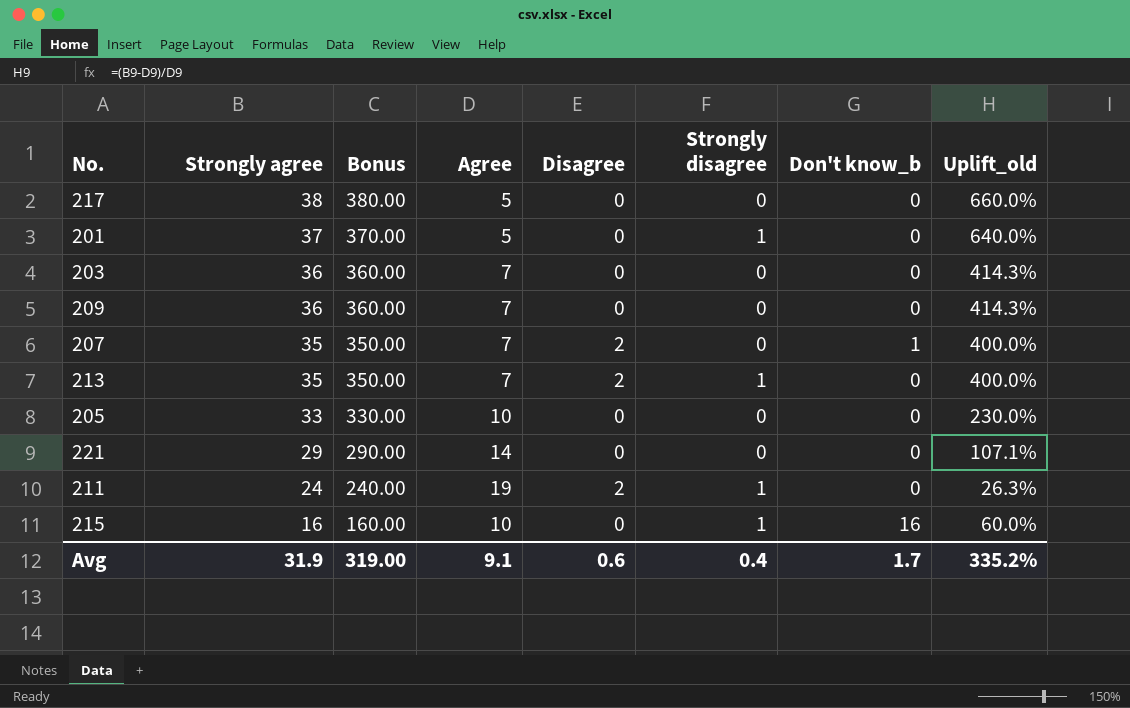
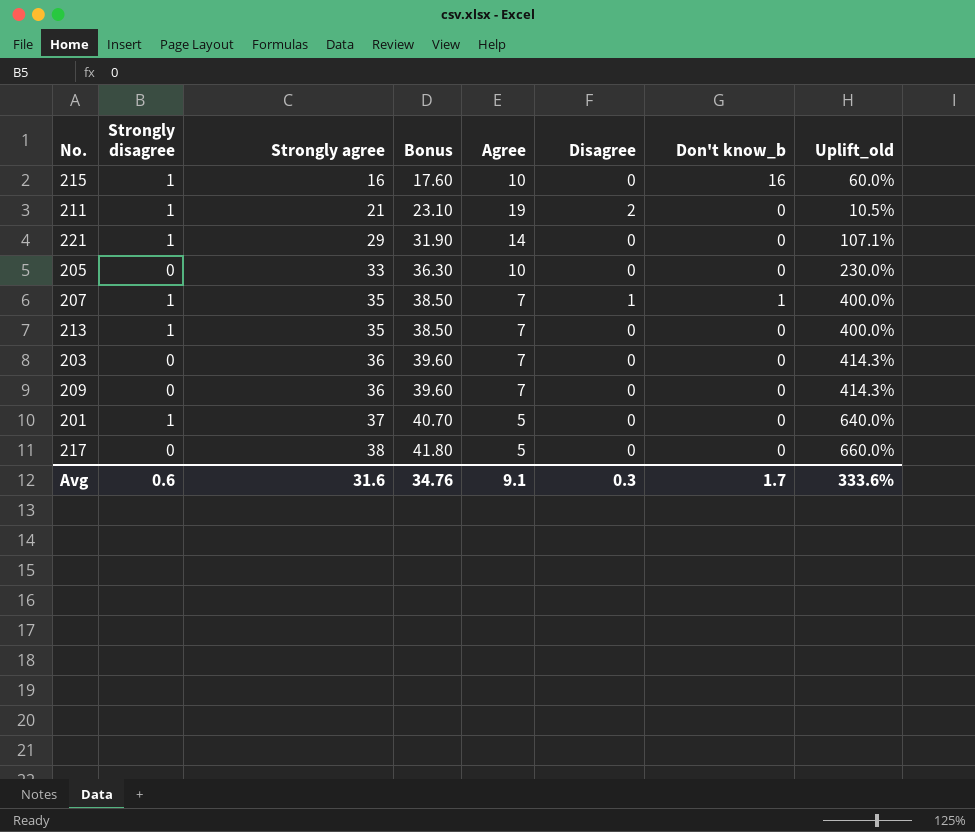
row order: Strongly agree descending -> Strongly agree ascending
column Strongly disagree | position: 6 -> 2
column Bonus | formula: [Strongly agree] * 10 -> [Strongly agree] * 1.1
211 | Strongly agree: 24 -> 21
211 | Uplift_old: 26.3% -> 10.5%
221 | Strongly disagree: 0 -> 1
207 | Strongly disagree: 0 -> 1
207 | Disagree: 2 -> 1
213 | Disagree: 2 -> 0
Avg | Strongly disagree: 0.4 -> 0.6
Avg | Strongly agree: 31.9 -> 31.6
Avg | Bonus: 319.00 -> 34.76
Avg | Disagree: 0.6 -> 0.3
Avg | Uplift_old: 335.2% -> 333.6%

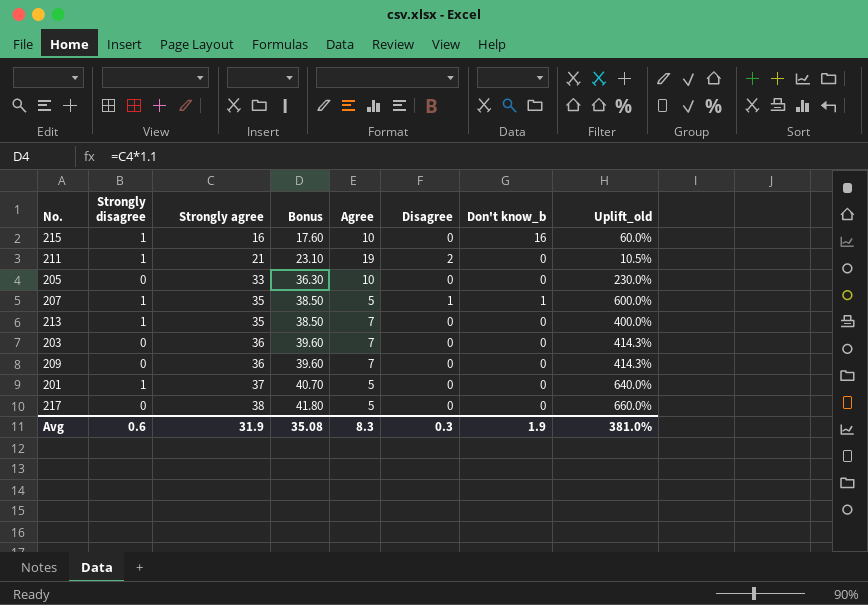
row 221: 1 | 29 | 31.90 | 14 | 0 | 0 | 107.1% -> none
207 | Agree: 7 -> 5
207 | Uplift_old: 400.0% -> 600.0%
Avg | Strongly agree: 31.6 -> 31.9
Avg | Bonus: 34.76 -> 35.08
Avg | Agree: 9.1 -> 8.3
Avg | Don't know_b: 1.7 -> 1.9
Avg | Uplift_old: 333.6% -> 381.0%

